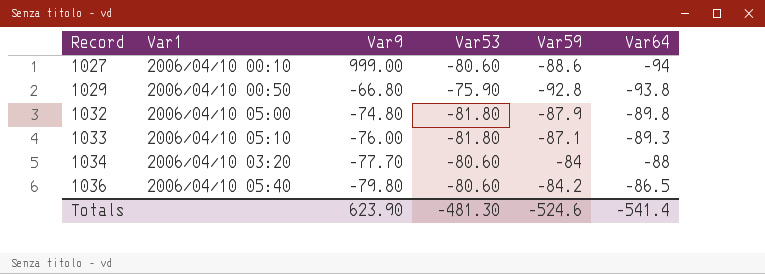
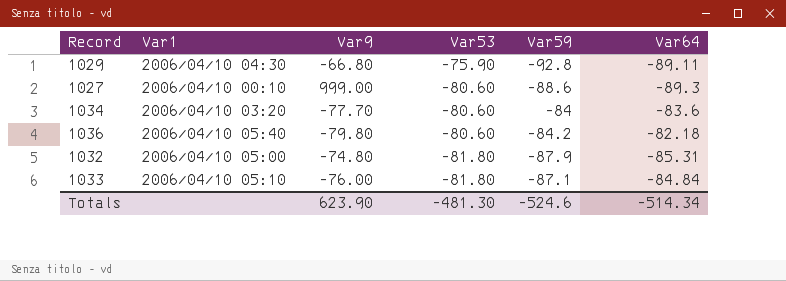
row order: Record ascending -> Var53 descending
1029 | Var1: 2006/04/10 00:50 -> 2006/04/10 04:30
1029 | Var64: -93.8 -> -89.11
1027 | Var64: -94 -> -89.3
1034 | Var64: -88 -> -83.6
1036 | Var64: -86.5 -> -82.18
1032 | Var64: -89.8 -> -85.31
1033 | Var64: -89.3 -> -84.84
Totals | Var64: -541.4 -> -514.34

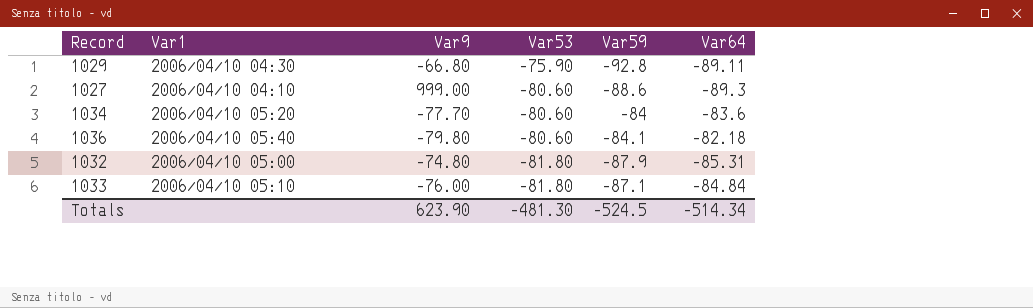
1027 | Var1: 2006/04/10 00:10 -> 2006/04/10 04:10
1034 | Var1: 2006/04/10 03:20 -> 2006/04/10 05:20
1036 | Var59: -84.2 -> -84.1
Totals | Var59: -524.6 -> -524.5

